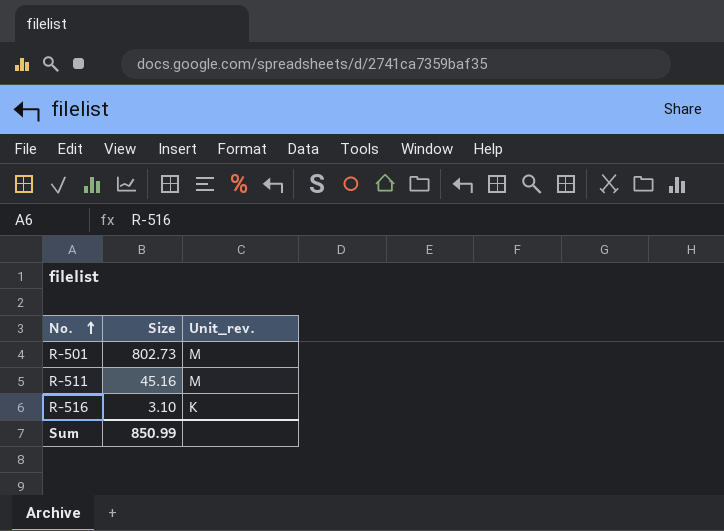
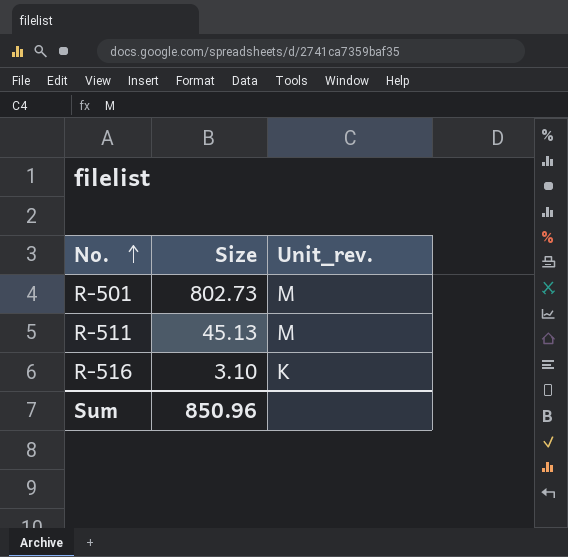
R-511 | Size: 45.16 -> 45.13
Sum | Size: 850.99 -> 850.96

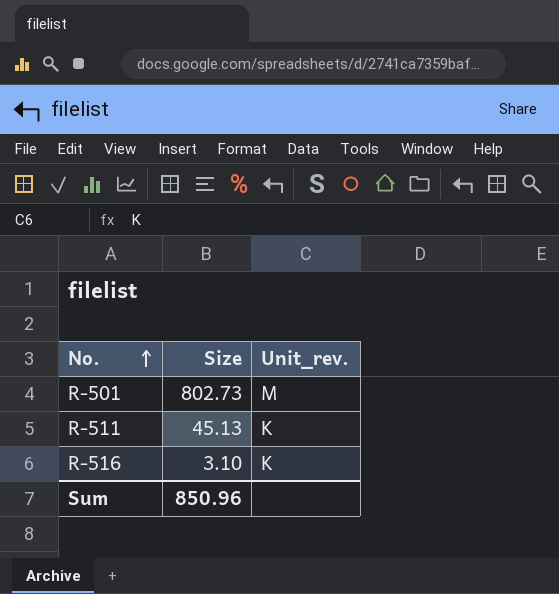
R-511 | Unit_rev.: M -> K

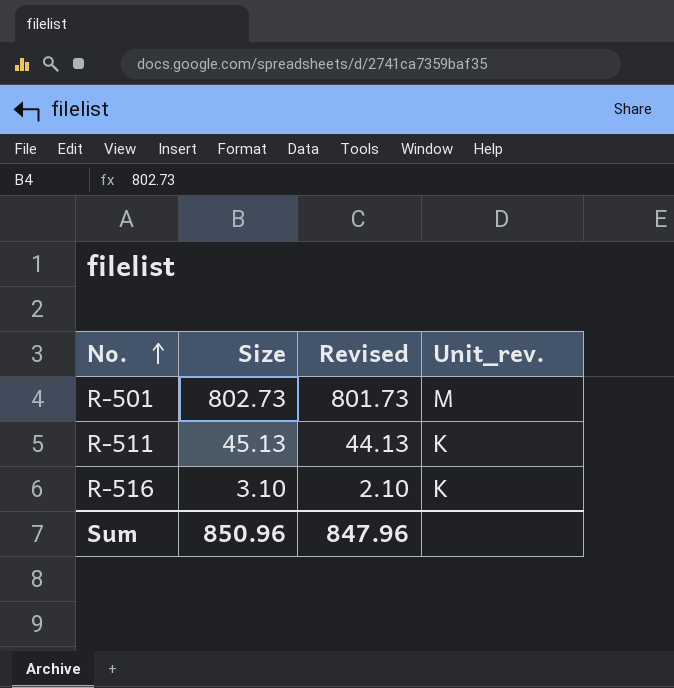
column Revised | formula: none -> [Size] - 1

